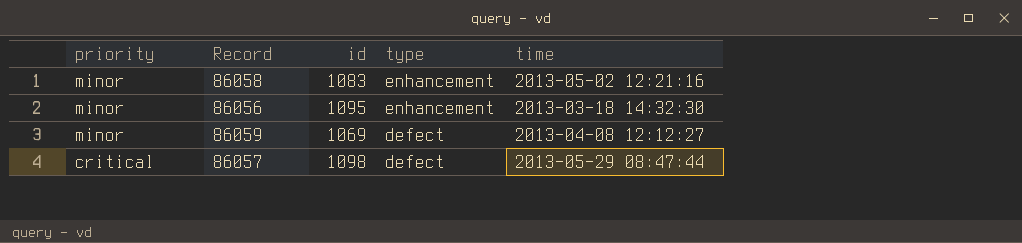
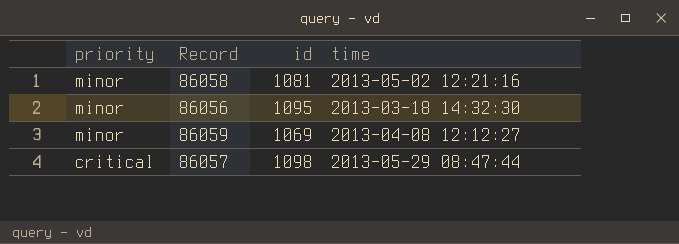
column type | position: 4 -> none
86058 | id: 1083 -> 1081

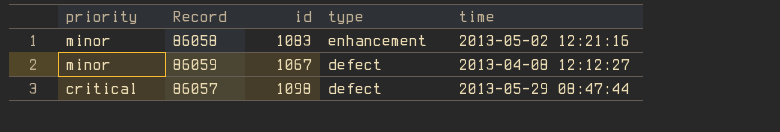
column type | position: none -> 4
row 86056: minor | 1095 | 2013-03-18 14:32:30 -> none
86058 | id: 1081 -> 1083
86059 | id: 1069 -> 1067

